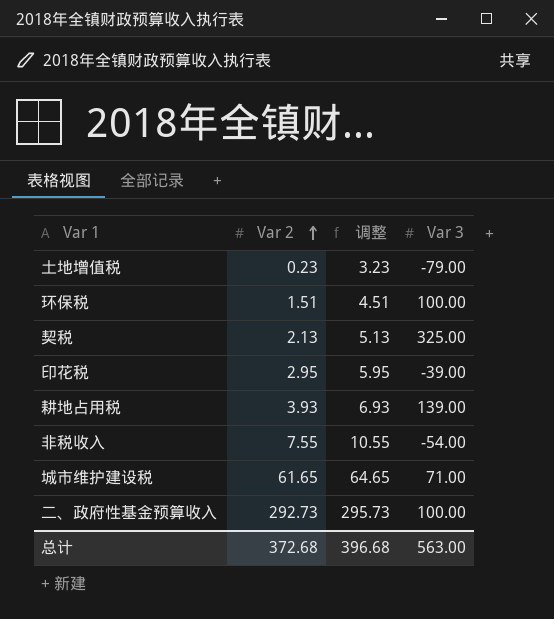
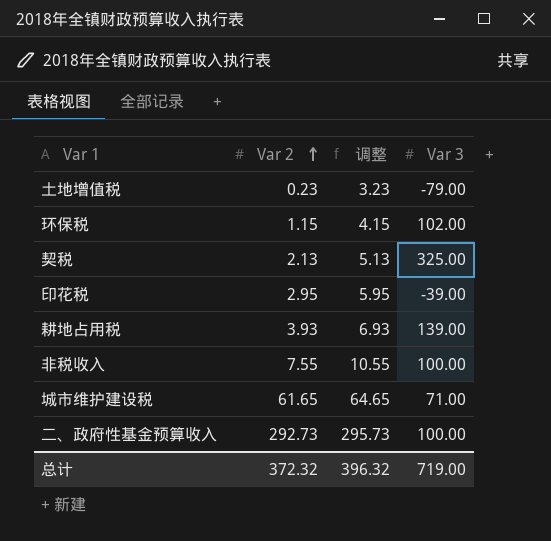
环保税 | Var 2: 1.51 -> 1.15
环保税 | 调整: 4.51 -> 4.15
环保税 | Var 3: 100.00 -> 102.00
非税收入 | Var 3: -54.00 -> 100.00
总计 | Var 2: 372.68 -> 372.32
总计 | 调整: 396.68 -> 396.32
总计 | Var 3: 563.00 -> 719.00

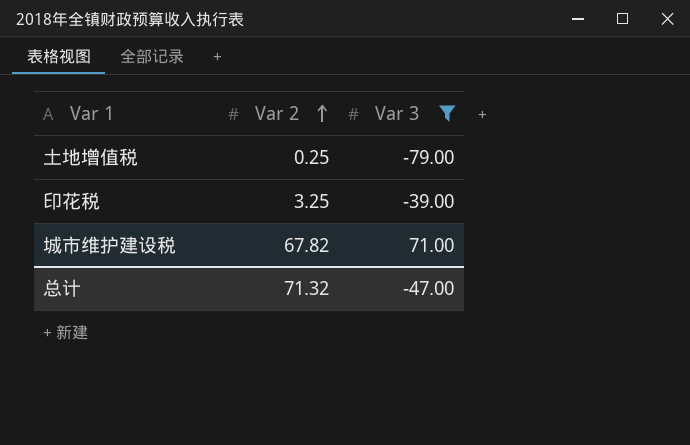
filter: none -> Var 3 <= 71.00
column 调整 | formula: [Var 2] + 3 -> none
土地增值税 | Var 2: 0.23 -> 0.25
印花税 | Var 2: 2.95 -> 3.25
城市维护建设税 | Var 2: 61.65 -> 67.82
总计 | Var 2: 372.32 -> 71.32
总计 | Var 3: 719.00 -> -47.00

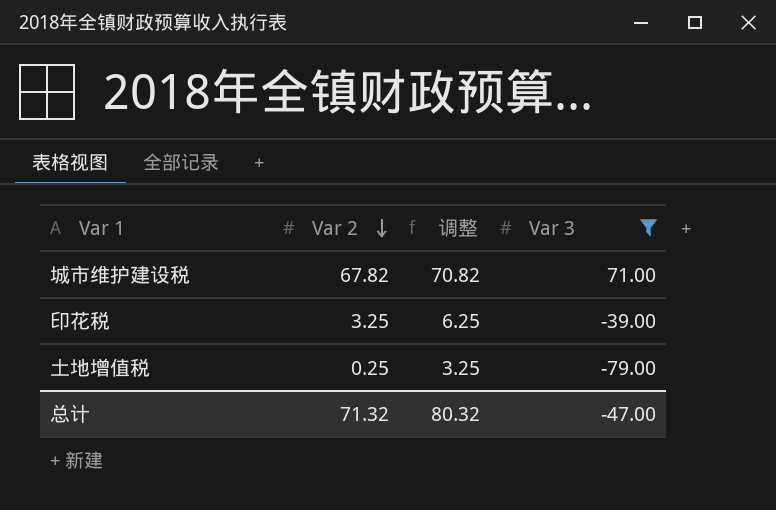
row order: Var 2 ascending -> Var 2 descending
column 调整 | formula: none -> [Var 2] + 3

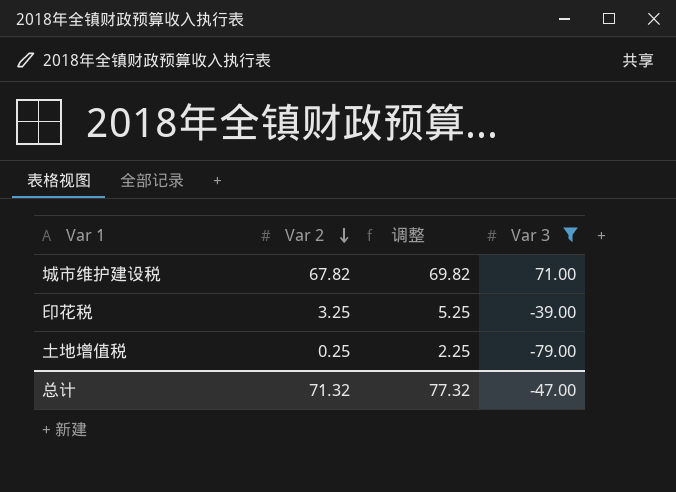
column 调整 | formula: [Var 2] + 3 -> [Var 2] + 2
总计 | 调整: 80.32 -> 77.32

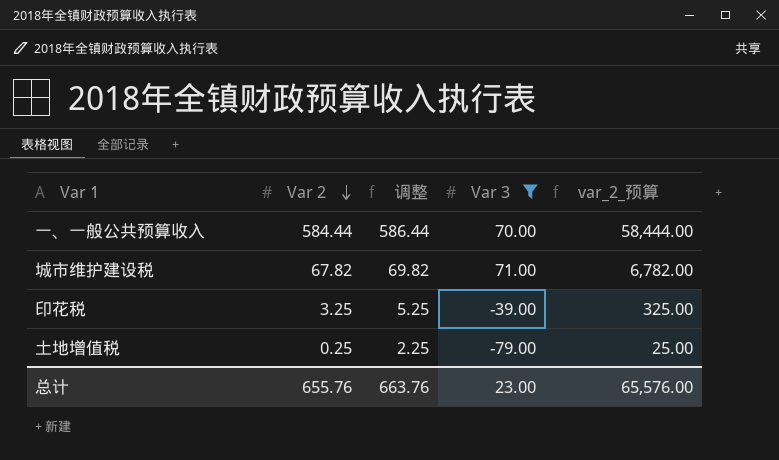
column var_2_预算 | formula: none -> [Var 2] * 100
row 一、一般公共预算收入: none -> 584.44 | 586.44 | 70.00 | 58,444.00
总计 | Var 2: 71.32 -> 655.76
总计 | 调整: 77.32 -> 663.76
总计 | Var 3: -47.00 -> 23.00

